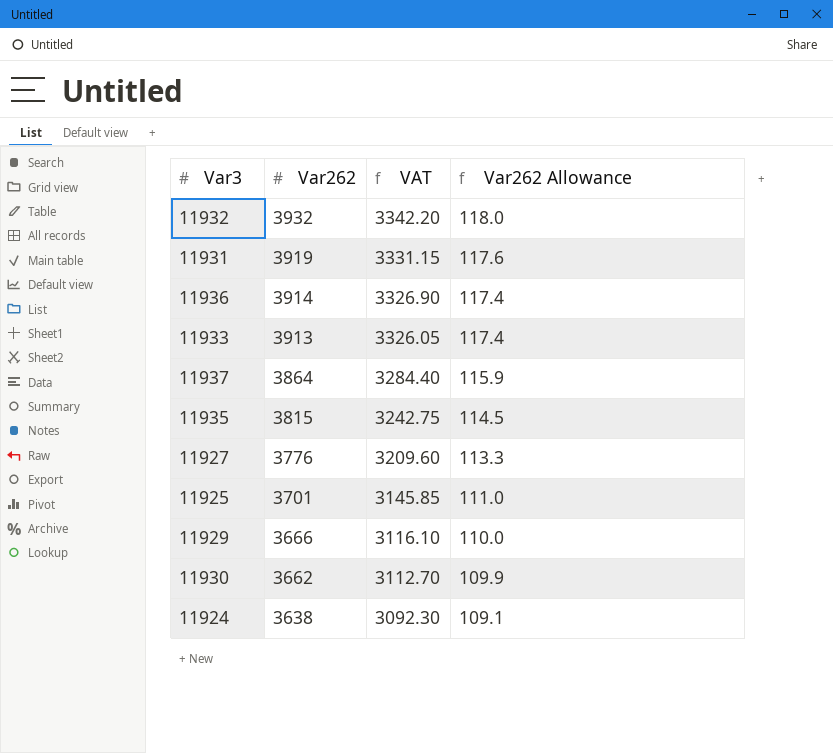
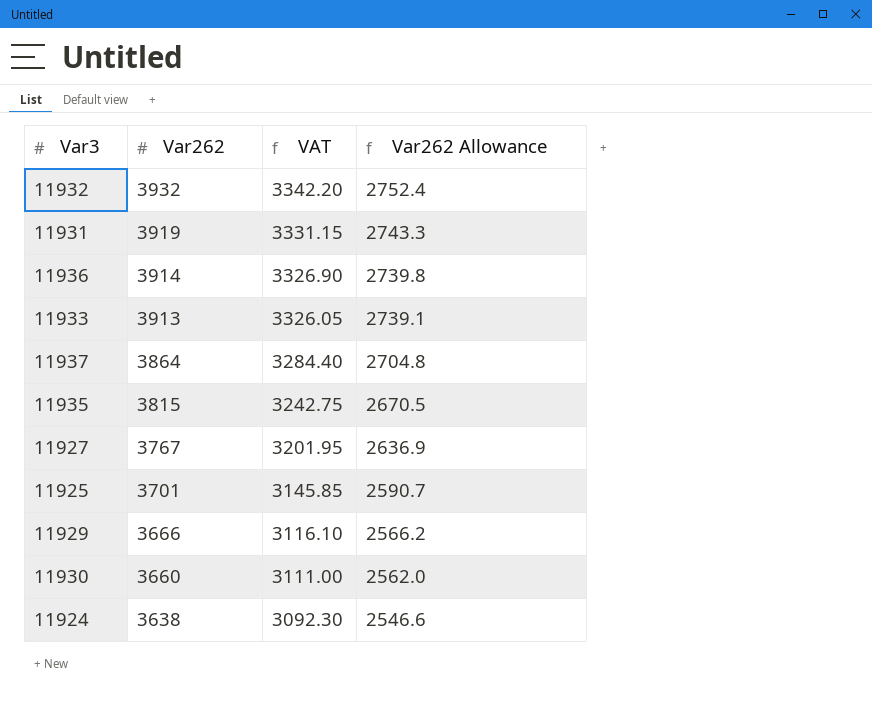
column Var262 Allowance | formula: [Var262] * 0.03 -> [Var262] * 0.7
11927 | Var262: 3776 -> 3767
11927 | VAT: 3209.60 -> 3201.95
11930 | Var262: 3662 -> 3660
11930 | VAT: 3112.70 -> 3111.00

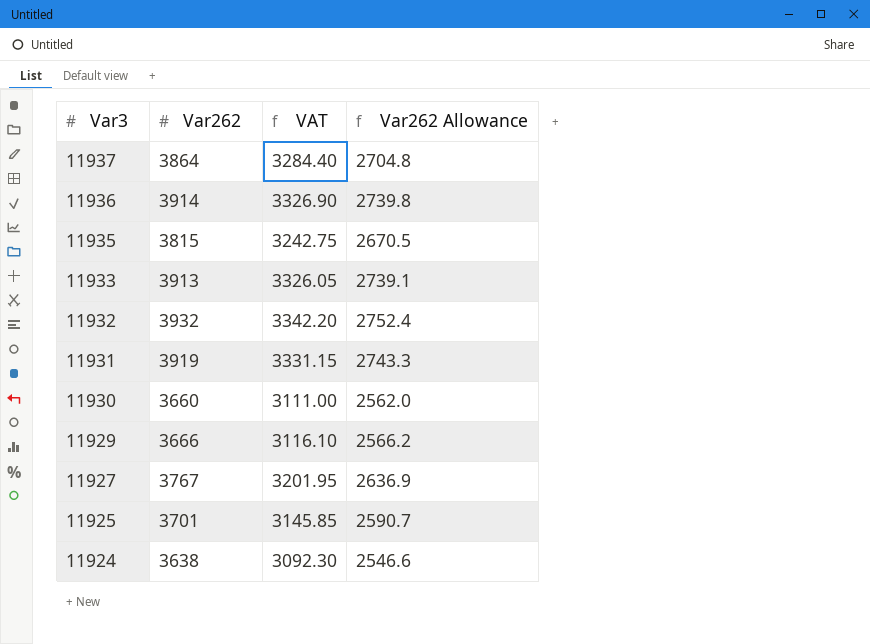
row order: Var262 descending -> Var3 descending

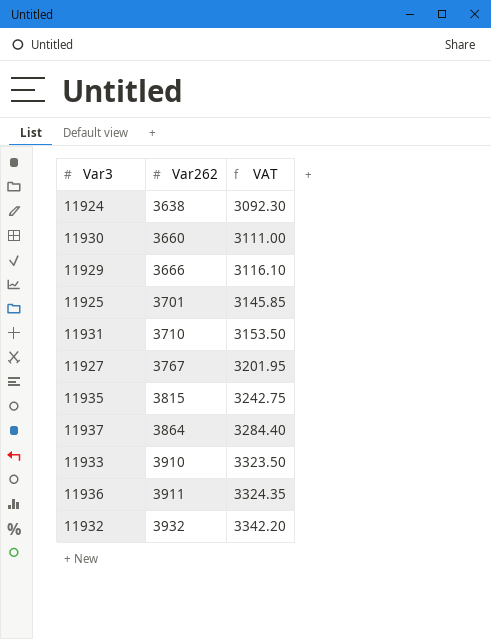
row order: Var3 descending -> Var262 ascending
column Var262 Allowance | formula: [Var262] * 0.7 -> none
11931 | Var262: 3919 -> 3710
11931 | VAT: 3331.15 -> 3153.50
11933 | Var262: 3913 -> 3910
11933 | VAT: 3326.05 -> 3323.50
11936 | Var262: 3914 -> 3911
11936 | VAT: 3326.90 -> 3324.35

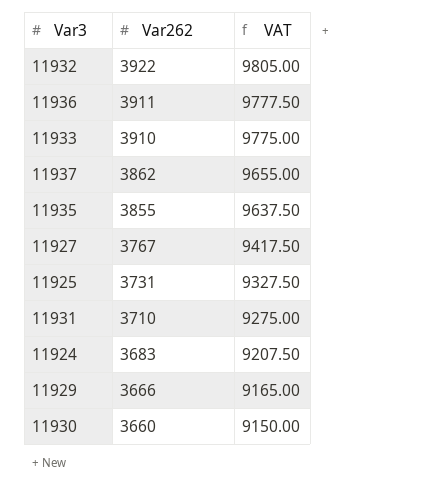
row order: Var262 ascending -> Var262 descending
column VAT | formula: [Var262] * 0.85 -> [Var262] * 2.5
11932 | Var262: 3932 -> 3922
11937 | Var262: 3864 -> 3862
11935 | Var262: 3815 -> 3855
11925 | Var262: 3701 -> 3731
11924 | Var262: 3638 -> 3683

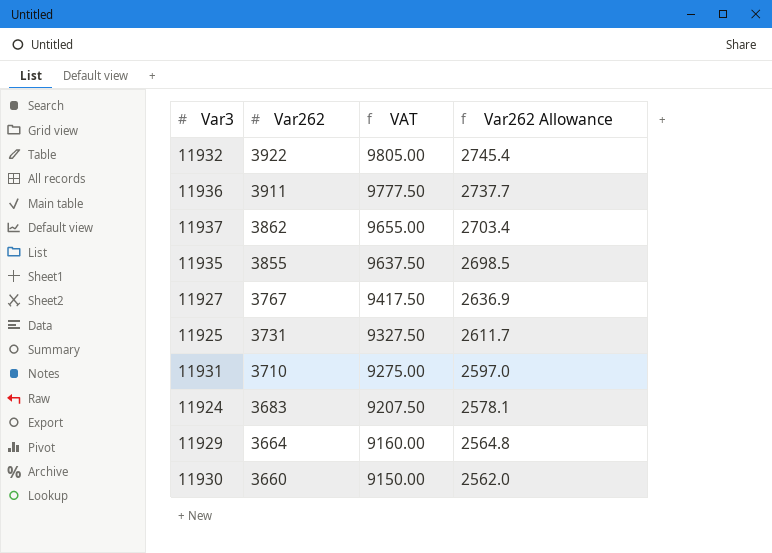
column Var262 Allowance | formula: none -> [Var262] * 0.7
row 11933: 3910 | 9775.00 -> none
11929 | Var262: 3666 -> 3664
11929 | VAT: 9165.00 -> 9160.00

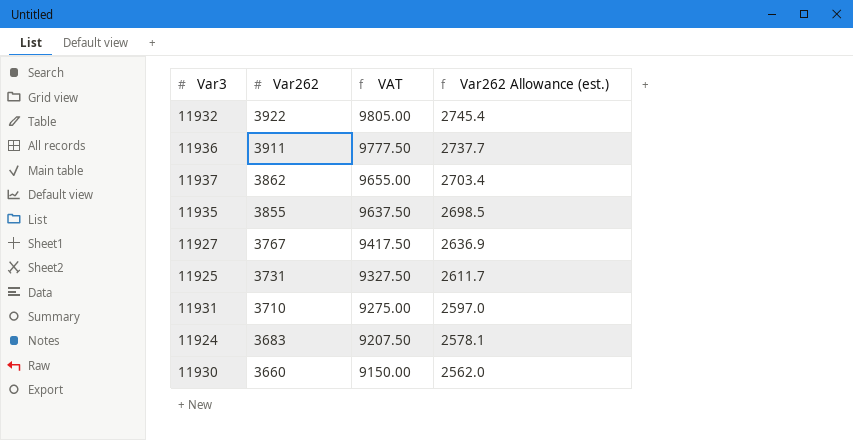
column name: Var262 Allowance -> Var262 Allowance (est.)
row 11929: 3664 | 9160.00 | 2564.8 -> none

